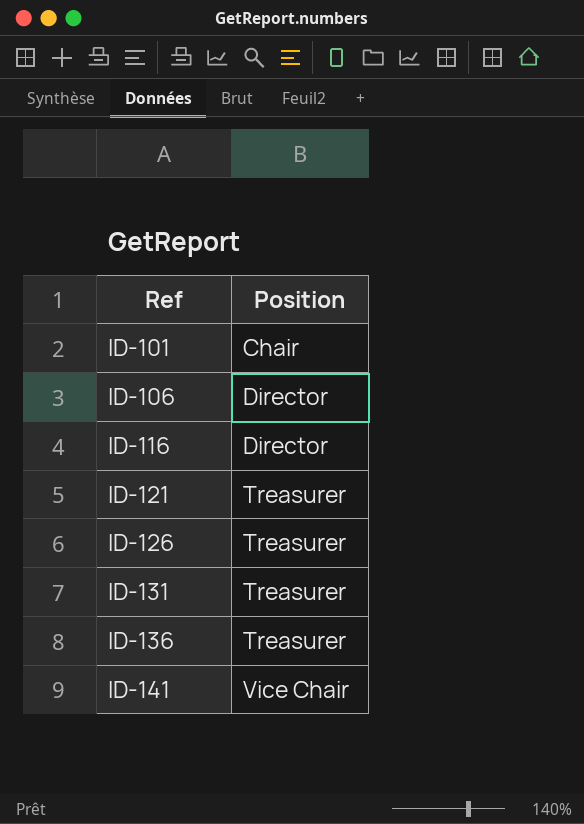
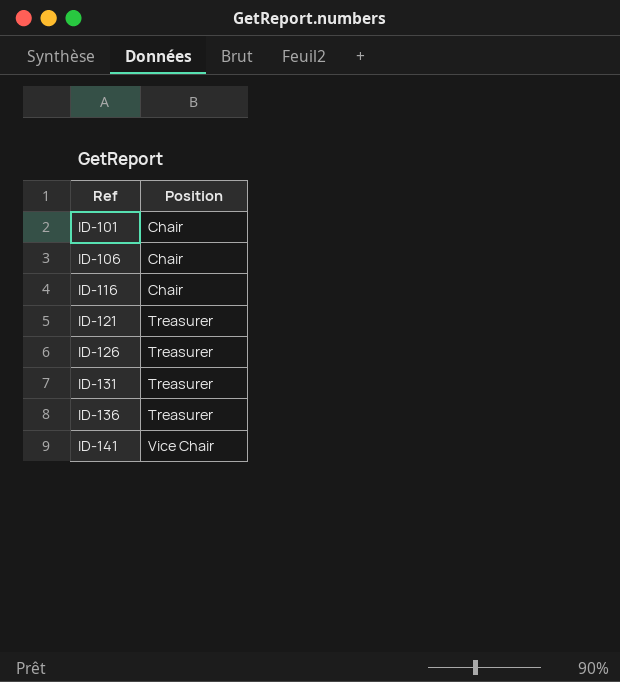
ID-106 | Position: Director -> Chair
ID-116 | Position: Director -> Chair

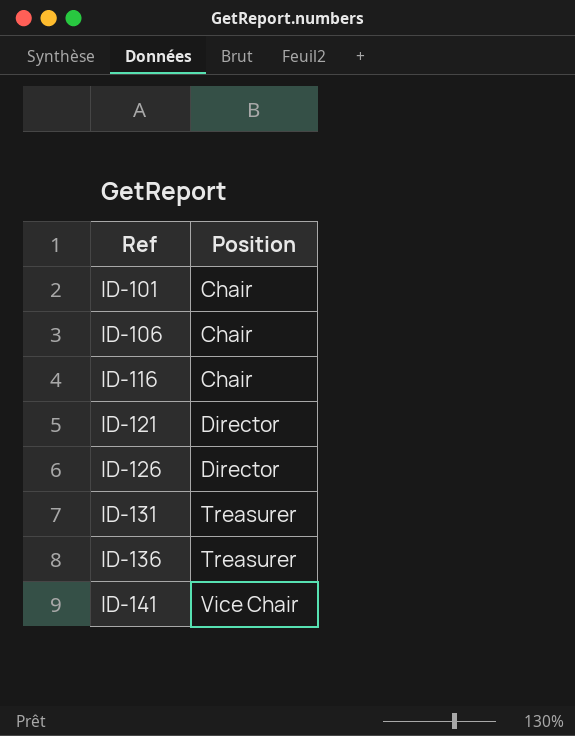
ID-121 | Position: Treasurer -> Director
ID-126 | Position: Treasurer -> Director

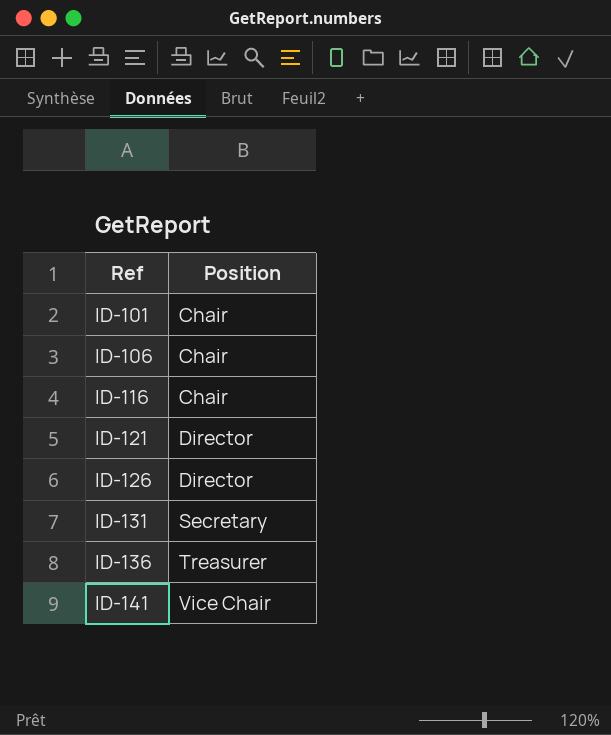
ID-131 | Position: Treasurer -> Secretary

